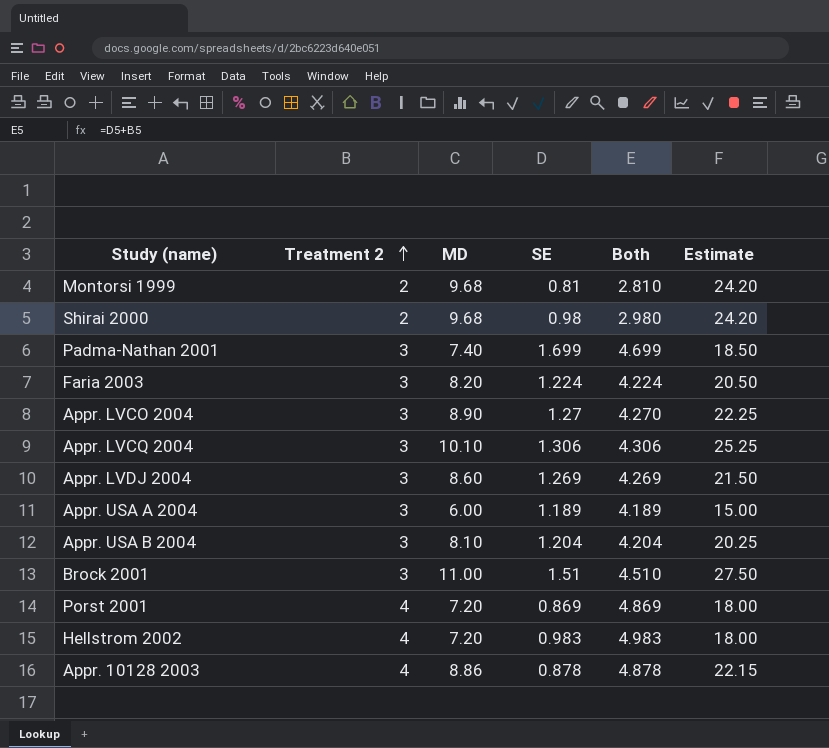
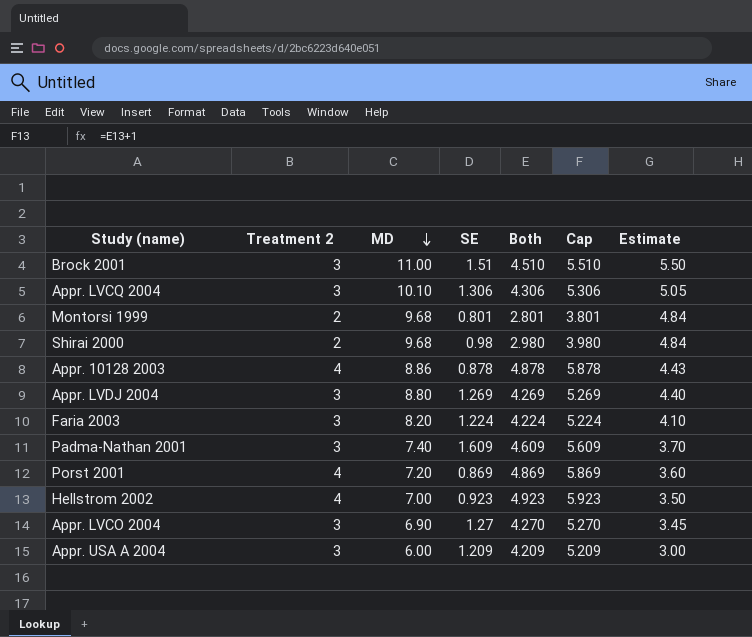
row order: Treatment 2 ascending -> MD descending
column Cap | formula: none -> [Both] + 1
column Estimate | formula: [MD] * 2.5 -> [MD] * 0.5
row Appr. USA B 2004: 3 | 8.10 | 1.204 | 4.204 | 20.25 -> none
Montorsi 1999 | SE: 0.81 -> 0.801
Montorsi 1999 | Both: 2.810 -> 2.801
Appr. LVDJ 2004 | MD: 8.60 -> 8.80
Padma-Nathan 2001 | SE: 1.699 -> 1.609
Padma-Nathan 2001 | Both: 4.699 -> 4.609
Hellstrom 2002 | MD: 7.20 -> 7.00
Hellstrom 2002 | SE: 0.983 -> 0.923
Hellstrom 2002 | Both: 4.983 -> 4.923
Appr. LVCO 2004 | MD: 8.90 -> 6.90
Appr. USA A 2004 | SE: 1.189 -> 1.209
Appr. USA A 2004 | Both: 4.189 -> 4.209

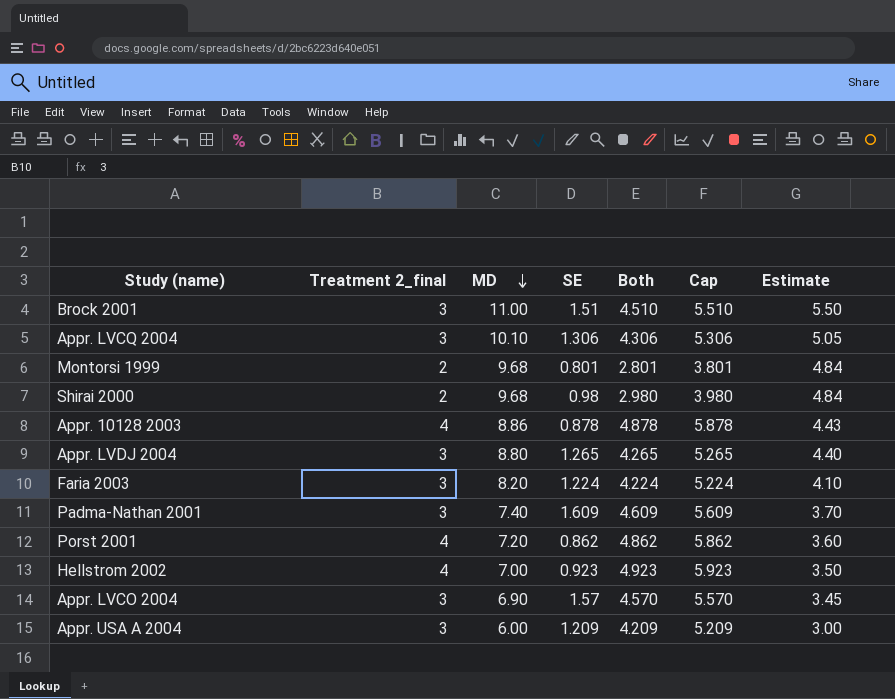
column name: Treatment 2 -> Treatment 2_final
Appr. LVDJ 2004 | SE: 1.269 -> 1.265
Appr. LVDJ 2004 | Both: 4.269 -> 4.265
Appr. LVDJ 2004 | Cap: 5.269 -> 5.265
Porst 2001 | SE: 0.869 -> 0.862
Porst 2001 | Both: 4.869 -> 4.862
Porst 2001 | Cap: 5.869 -> 5.862
Appr. LVCO 2004 | SE: 1.27 -> 1.57
Appr. LVCO 2004 | Both: 4.270 -> 4.570
Appr. LVCO 2004 | Cap: 5.270 -> 5.570

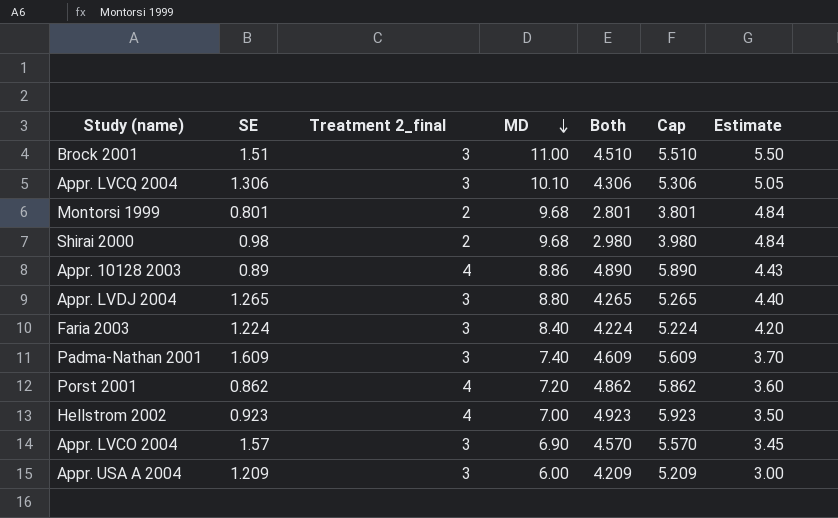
column SE | position: 4 -> 2
Appr. 10128 2003 | SE: 0.878 -> 0.89
Appr. 10128 2003 | Both: 4.878 -> 4.890
Appr. 10128 2003 | Cap: 5.878 -> 5.890
Faria 2003 | MD: 8.20 -> 8.40
Faria 2003 | Estimate: 4.10 -> 4.20

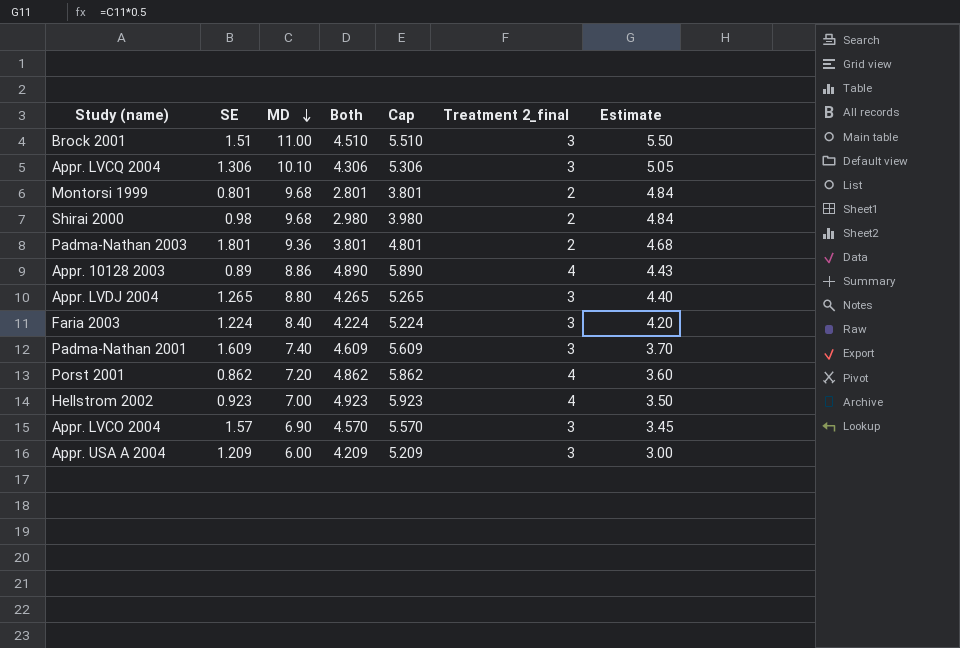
column Treatment 2_final | position: 3 -> 6
row Padma-Nathan 2003: none -> 1.801 | 9.36 | 3.801 | 4.801 | 2 | 4.68

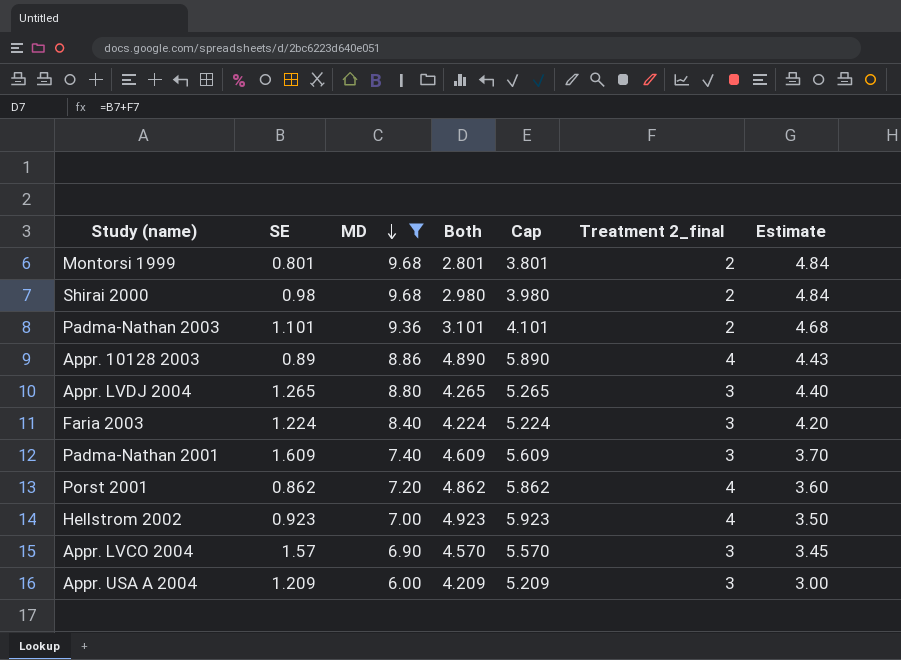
filter: none -> MD <= 9.68
Padma-Nathan 2003 | SE: 1.801 -> 1.101
Padma-Nathan 2003 | Both: 3.801 -> 3.101
Padma-Nathan 2003 | Cap: 4.801 -> 4.101

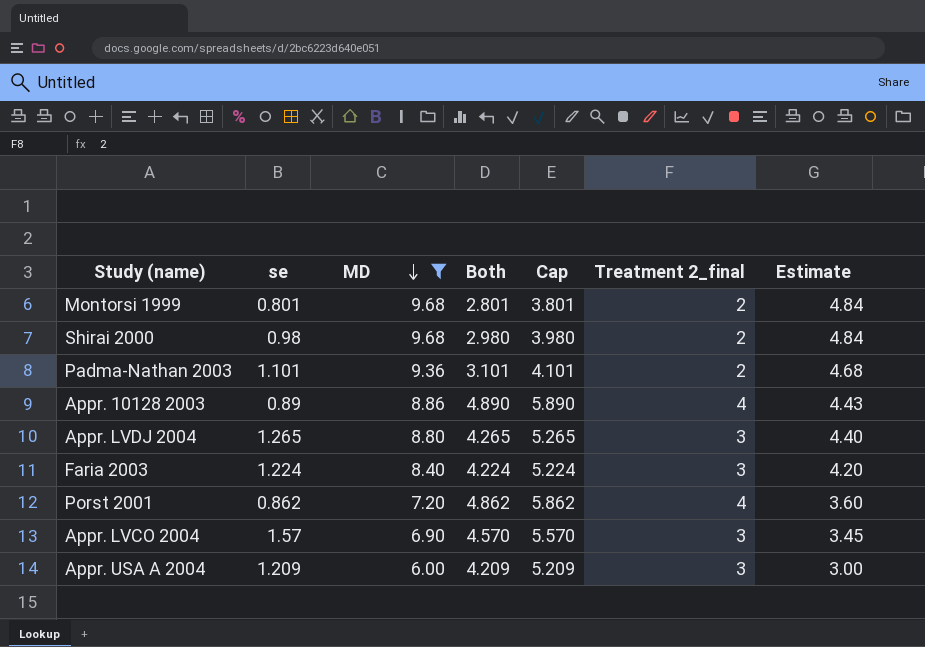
column name: SE -> se
row Padma-Nathan 2001: 1.609 | 7.40 | 4.609 | 5.609 | 3 | 3.70 -> none
row Hellstrom 2002: 0.923 | 7.00 | 4.923 | 5.923 | 4 | 3.50 -> none

